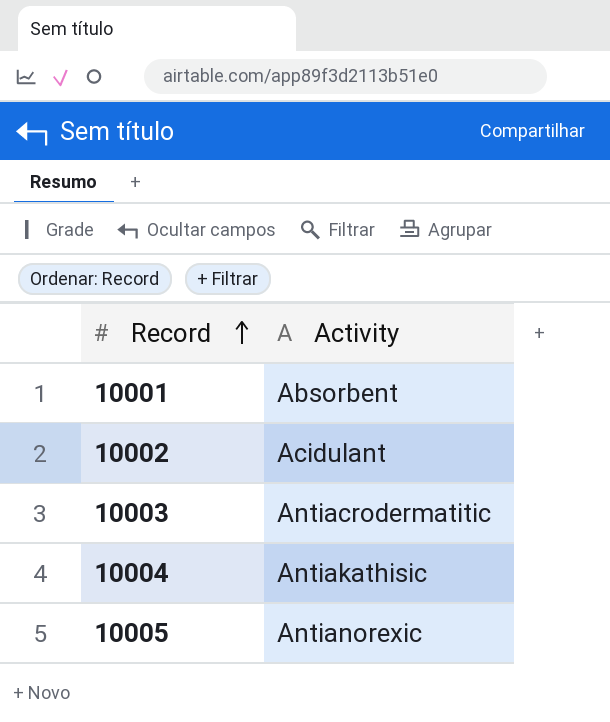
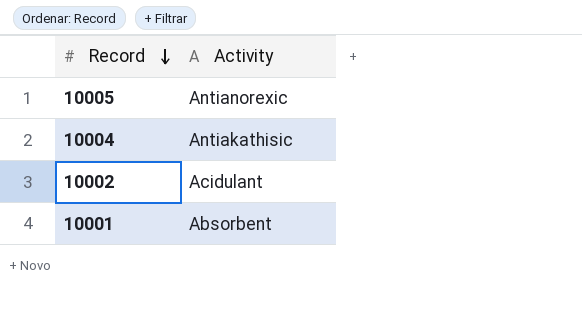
row order: Record ascending -> Record descending
row 10003: Antiacrodermatitic -> none

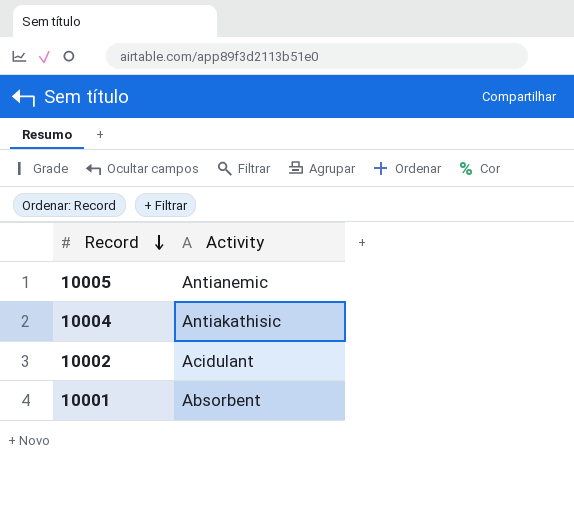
10005 | Activity: Antianorexic -> Antianemic

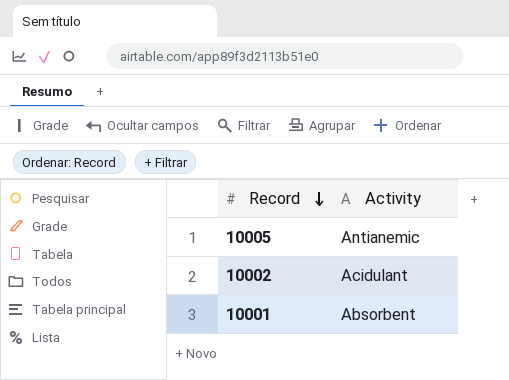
row 10004: Antiakathisic -> none

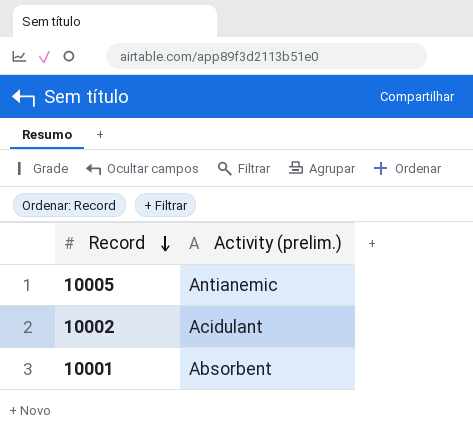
column name: Activity -> Activity (prelim.)

